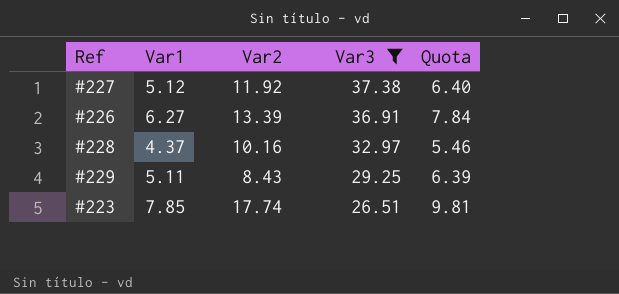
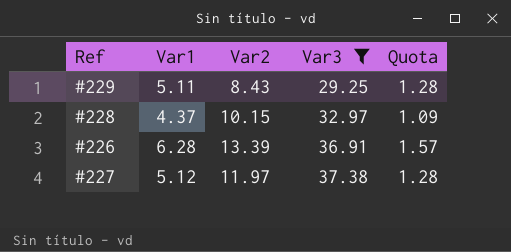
row order: Var3 descending -> Var3 ascending
column Quota | formula: [Var1] * 1.25 -> [Var1] * 0.25
row #223: 7.85 | 17.74 | 26.51 | 9.81 -> none
#228 | Var2: 10.16 -> 10.15
#226 | Var1: 6.27 -> 6.28
#227 | Var2: 11.92 -> 11.97

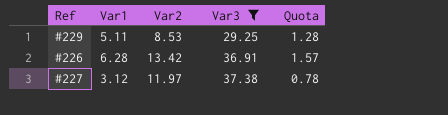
row #228: 4.37 | 10.15 | 32.97 | 1.09 -> none
#229 | Var2: 8.43 -> 8.53
#226 | Var2: 13.39 -> 13.42
#227 | Var1: 5.12 -> 3.12
#227 | Quota: 1.28 -> 0.78

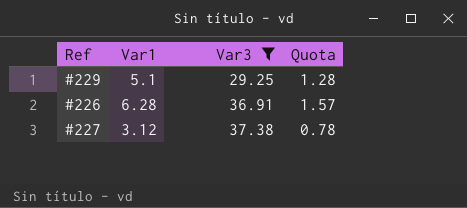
column Var2 | position: 3 -> none
#229 | Var1: 5.11 -> 5.1

